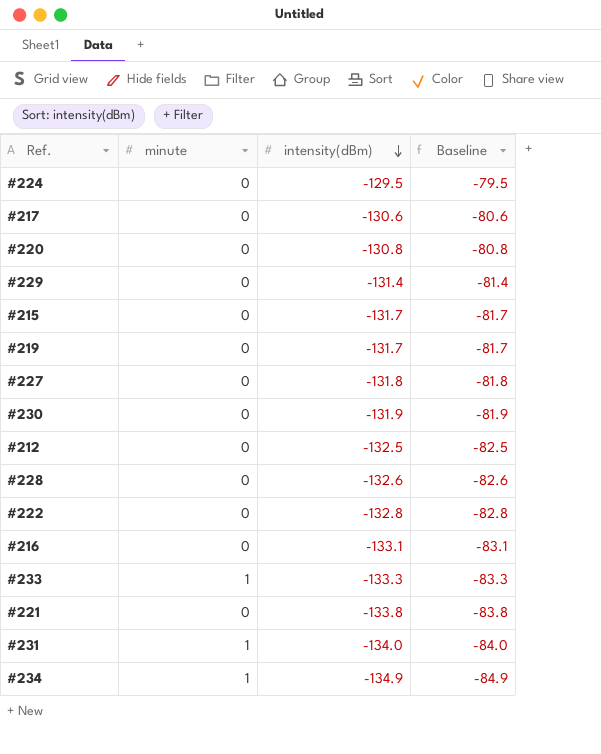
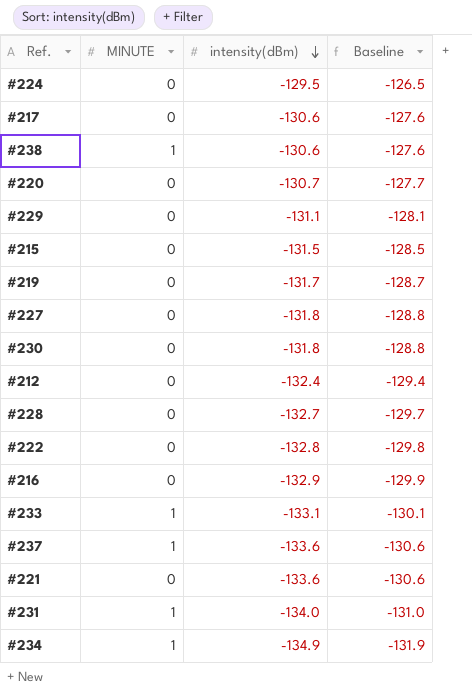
column name: minute -> MINUTE
column Baseline | formula: [intensity(dBm)] + 50 -> [intensity(dBm)] + 3
row #238: none -> 1 | -130.6 | -127.6
#220 | intensity(dBm): -130.8 -> -130.7
#229 | intensity(dBm): -131.4 -> -131.1
#215 | intensity(dBm): -131.7 -> -131.5
#230 | intensity(dBm): -131.9 -> -131.8
#212 | intensity(dBm): -132.5 -> -132.4
#228 | intensity(dBm): -132.6 -> -132.7
#216 | intensity(dBm): -133.1 -> -132.9
#233 | intensity(dBm): -133.3 -> -133.1
row #237: none -> 1 | -133.6 | -130.6
#221 | intensity(dBm): -133.8 -> -133.6

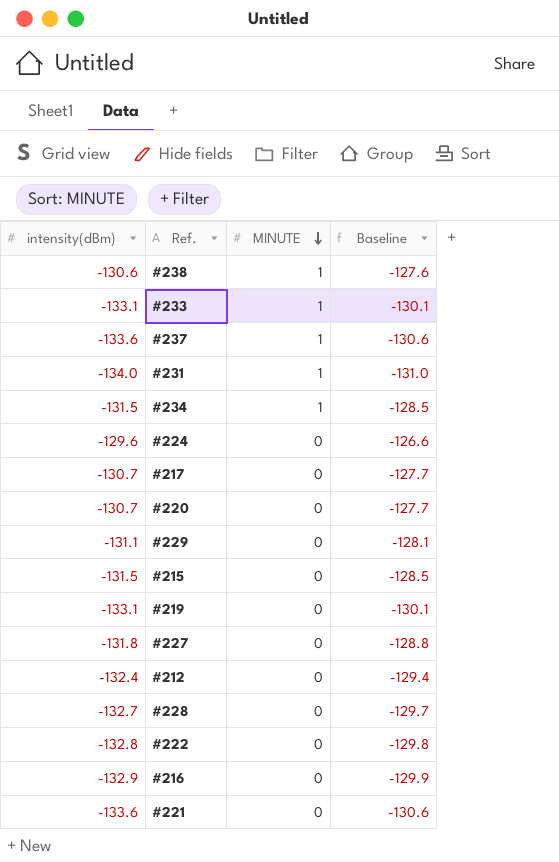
row order: intensity(dBm) descending -> MINUTE descending
column intensity(dBm) | position: 3 -> 1
row #230: 0 | -131.8 | -128.8 -> none
#234 | intensity(dBm): -134.9 -> -131.5
#234 | Baseline: -131.9 -> -128.5
#224 | intensity(dBm): -129.5 -> -129.6
#224 | Baseline: -126.5 -> -126.6
#217 | intensity(dBm): -130.6 -> -130.7
#217 | Baseline: -127.6 -> -127.7
#219 | intensity(dBm): -131.7 -> -133.1
#219 | Baseline: -128.7 -> -130.1

